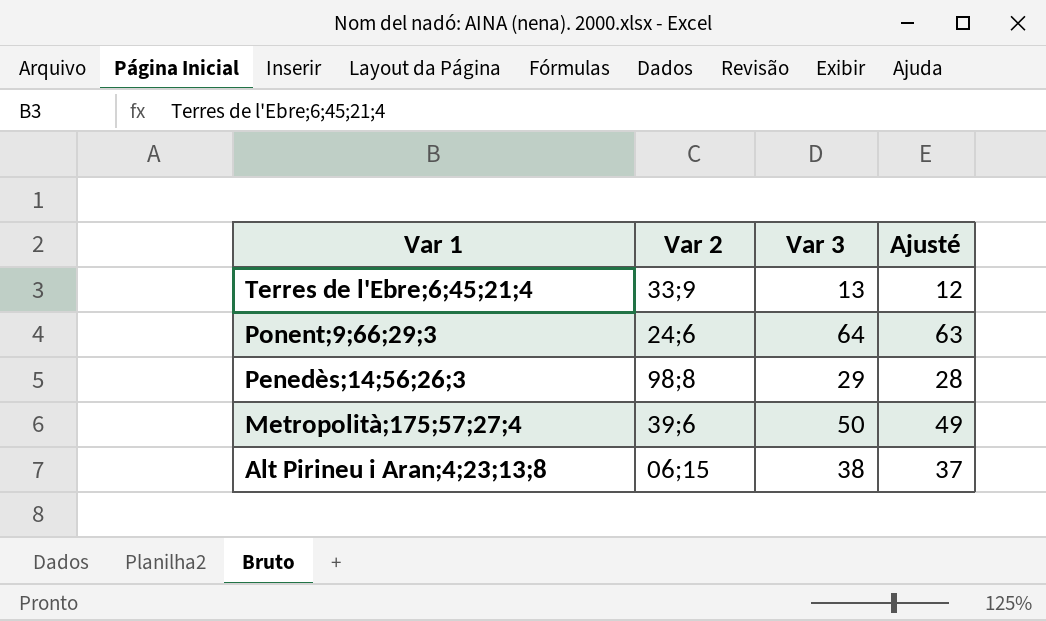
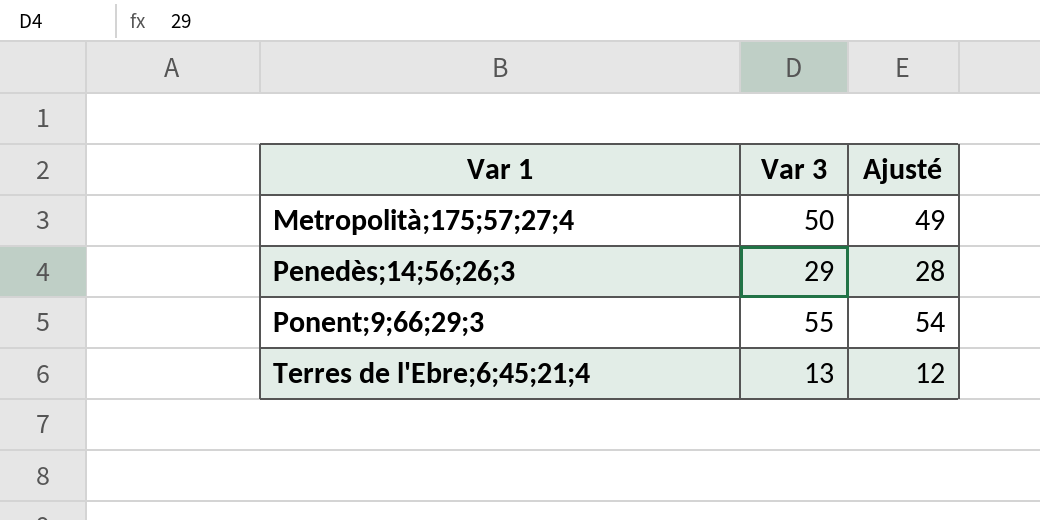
row order: Var 1 descending -> Var 1 ascending
column Var 2 | position: 2 -> none
row Alt Pirineu i Aran;4;23;13;8: 06;15 | 38 | 37 -> none
Ponent;9;66;29;3 | Var 3: 64 -> 55
Ponent;9;66;29;3 | Ajusté: 63 -> 54

